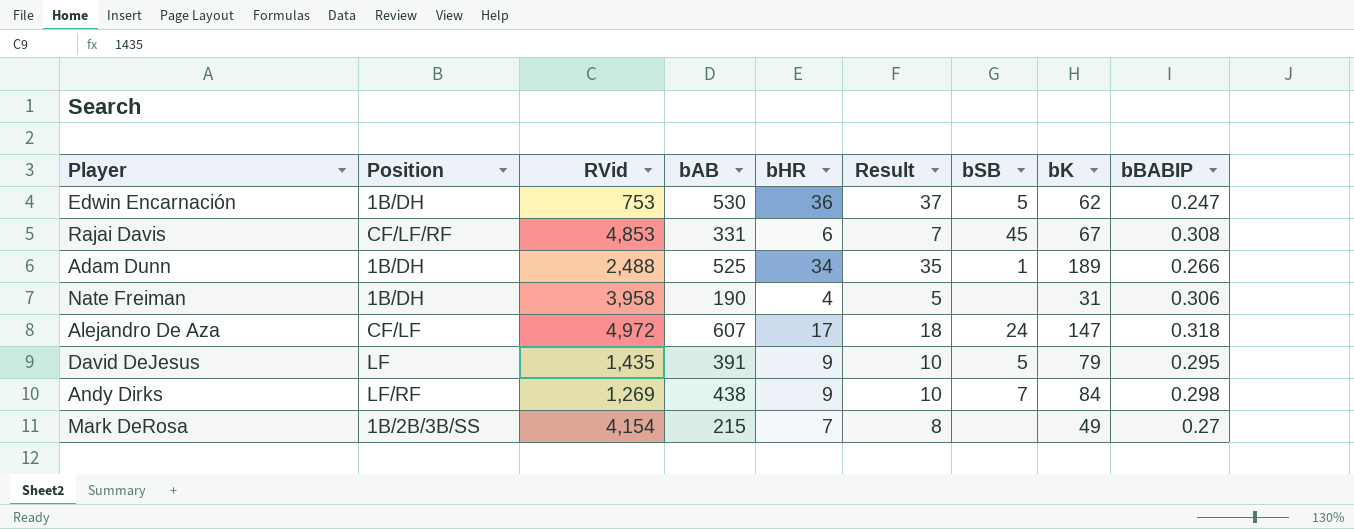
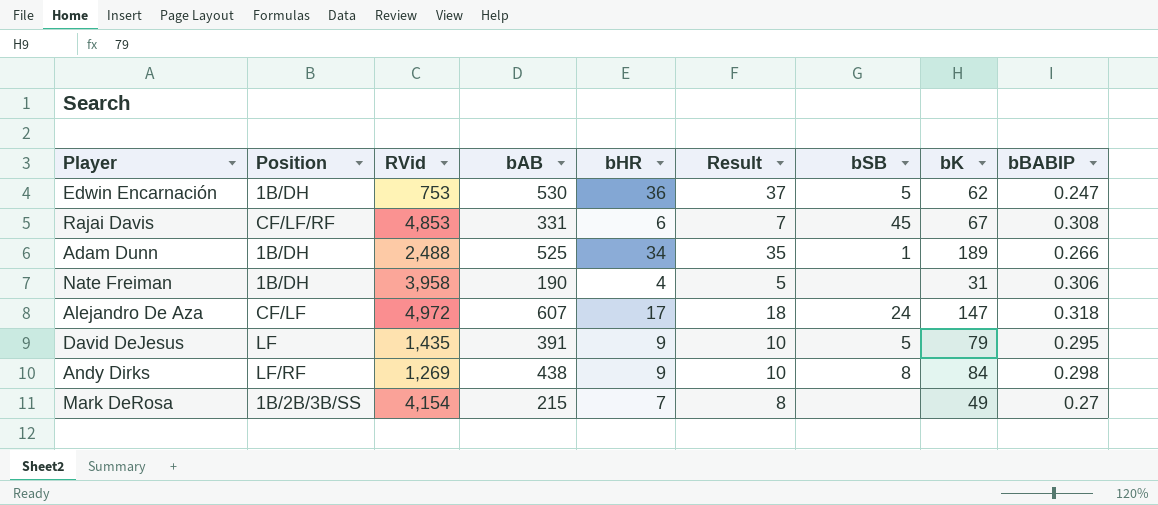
Andy Dirks | bSB: 7 -> 8

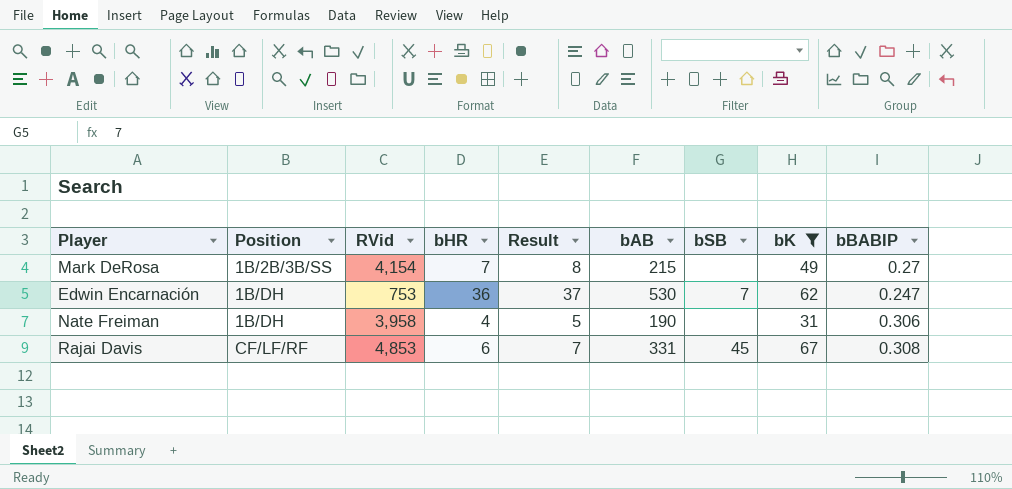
filter: none -> bK <= 67
row order: none -> Position ascending
column bAB | position: 4 -> 6
Edwin Encarnación | bSB: 5 -> 7

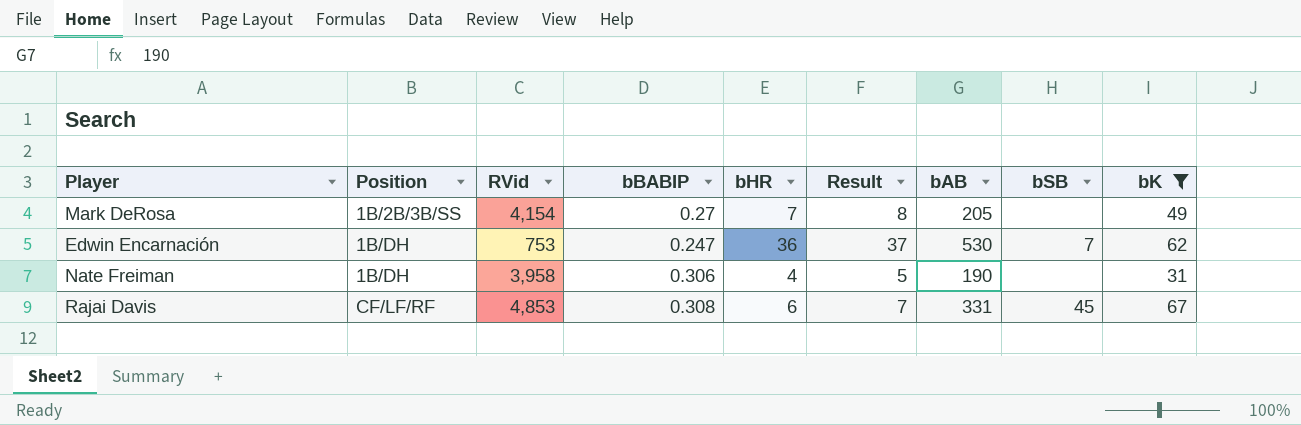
column bBABIP | position: 9 -> 4
Mark DeRosa | bAB: 215 -> 205

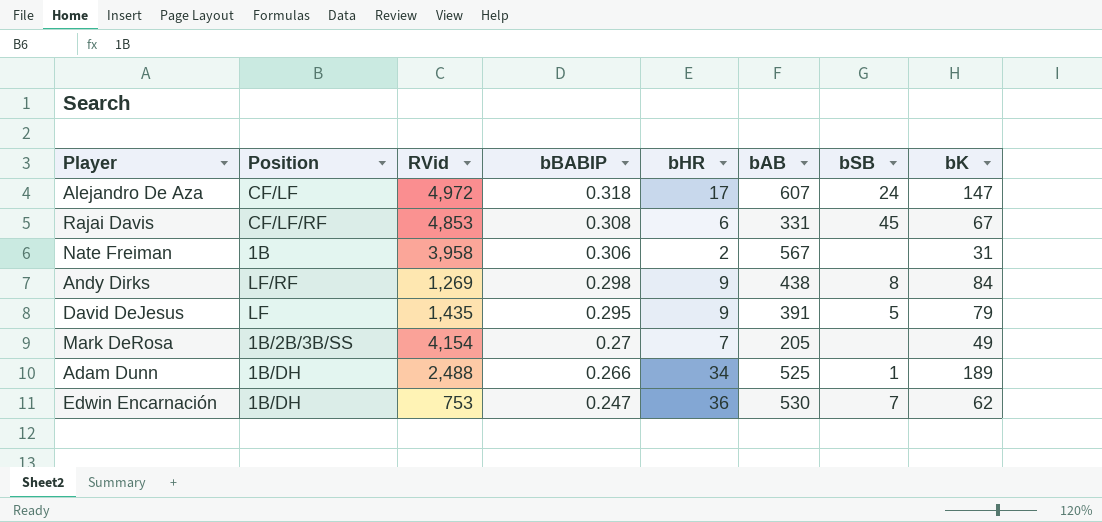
filter: bK <= 67 -> none
row order: Position ascending -> bBABIP descending
column Result | formula: [bHR] + 1 -> none
Nate Freiman | Position: 1B/DH -> 1B
Nate Freiman | bHR: 4 -> 2
Nate Freiman | bAB: 190 -> 567

